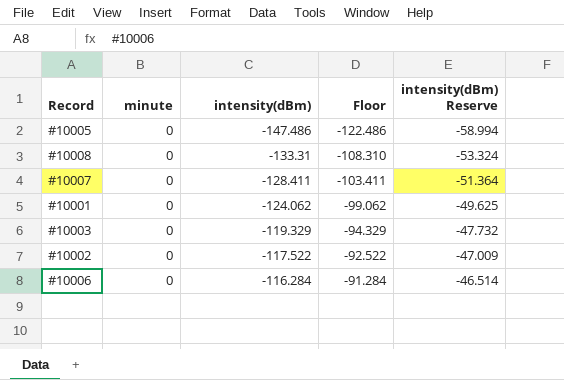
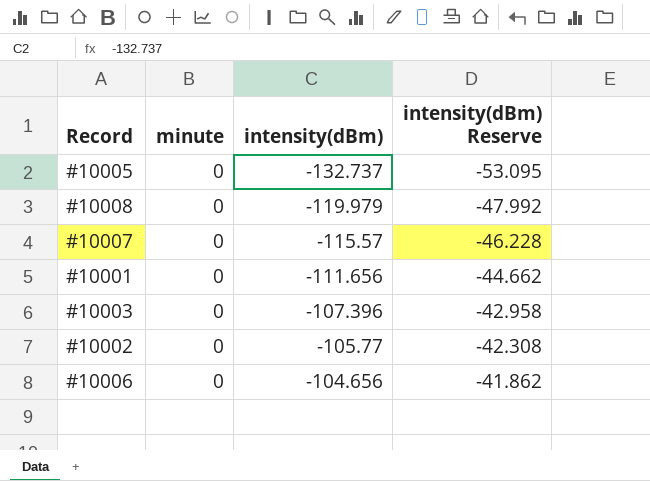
column Floor | formula: [intensity(dBm)] + 25 -> none
#10005 | intensity(dBm): -147.486 -> -132.737
#10005 | intensity(dBm) Reserve: -58.994 -> -53.095
#10008 | intensity(dBm): -133.31 -> -119.979
#10008 | intensity(dBm) Reserve: -53.324 -> -47.992
#10007 | intensity(dBm): -128.411 -> -115.57
#10007 | intensity(dBm) Reserve: -51.364 -> -46.228
#10001 | intensity(dBm): -124.062 -> -111.656
#10001 | intensity(dBm) Reserve: -49.625 -> -44.662
#10003 | intensity(dBm): -119.329 -> -107.396
#10003 | intensity(dBm) Reserve: -47.732 -> -42.958
#10002 | intensity(dBm): -117.522 -> -105.77
#10002 | intensity(dBm) Reserve: -47.009 -> -42.308
#10006 | intensity(dBm): -116.284 -> -104.656
#10006 | intensity(dBm) Reserve: -46.514 -> -41.862

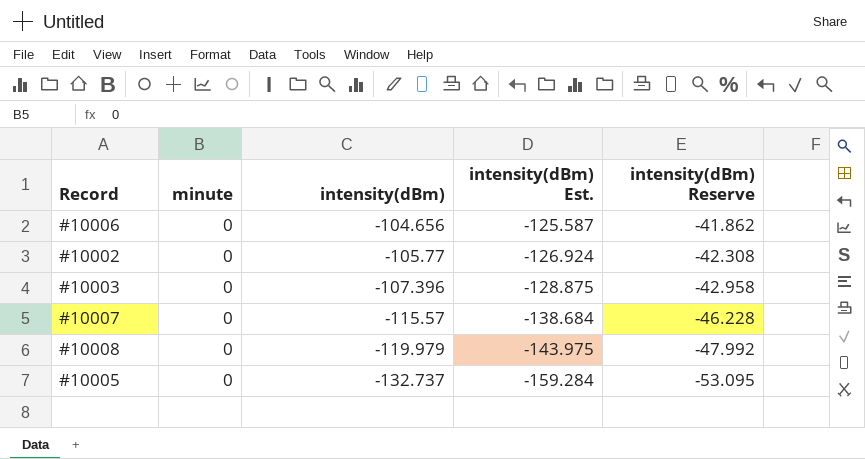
row order: intensity(dBm) ascending -> intensity(dBm) descending
column intensity(dBm) Est. | formula: none -> [intensity(dBm)] * 1.2
row #10001: 0 | -111.656 | -44.662 -> none

